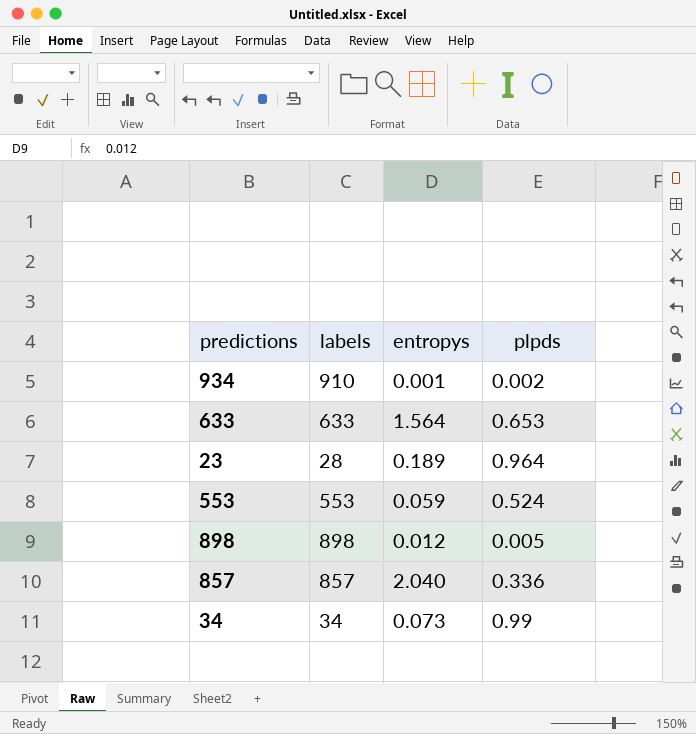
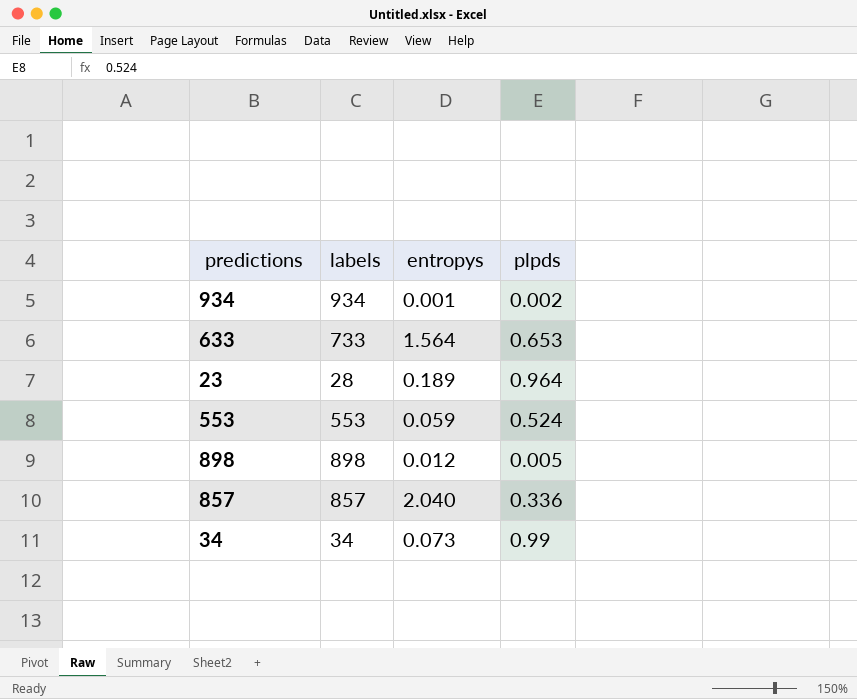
934 | labels: 910 -> 934
633 | labels: 633 -> 733

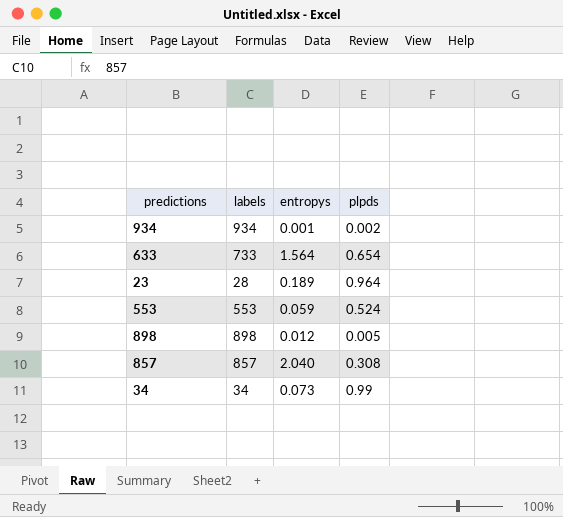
633 | plpds: 0.653 -> 0.654
857 | plpds: 0.336 -> 0.308

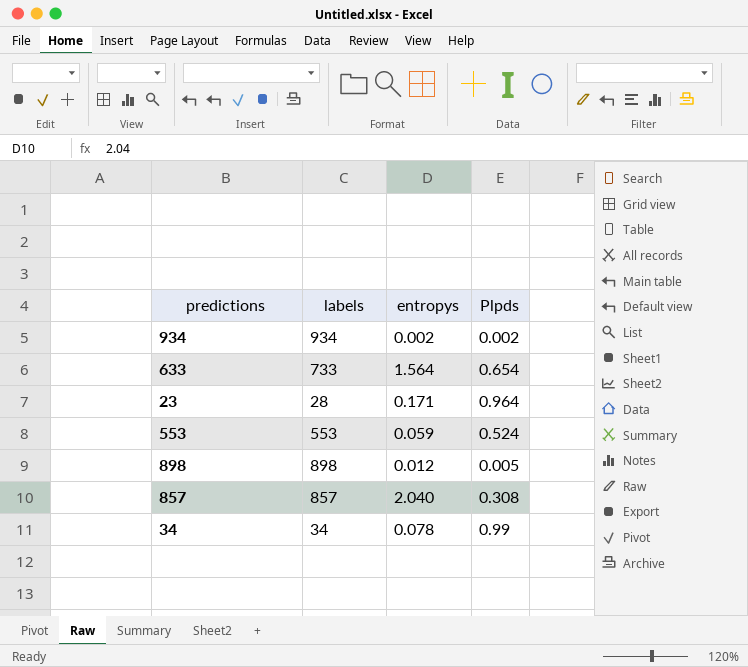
column name: plpds -> Plpds
934 | entropys: 0.001 -> 0.002
23 | entropys: 0.189 -> 0.171
34 | entropys: 0.073 -> 0.078

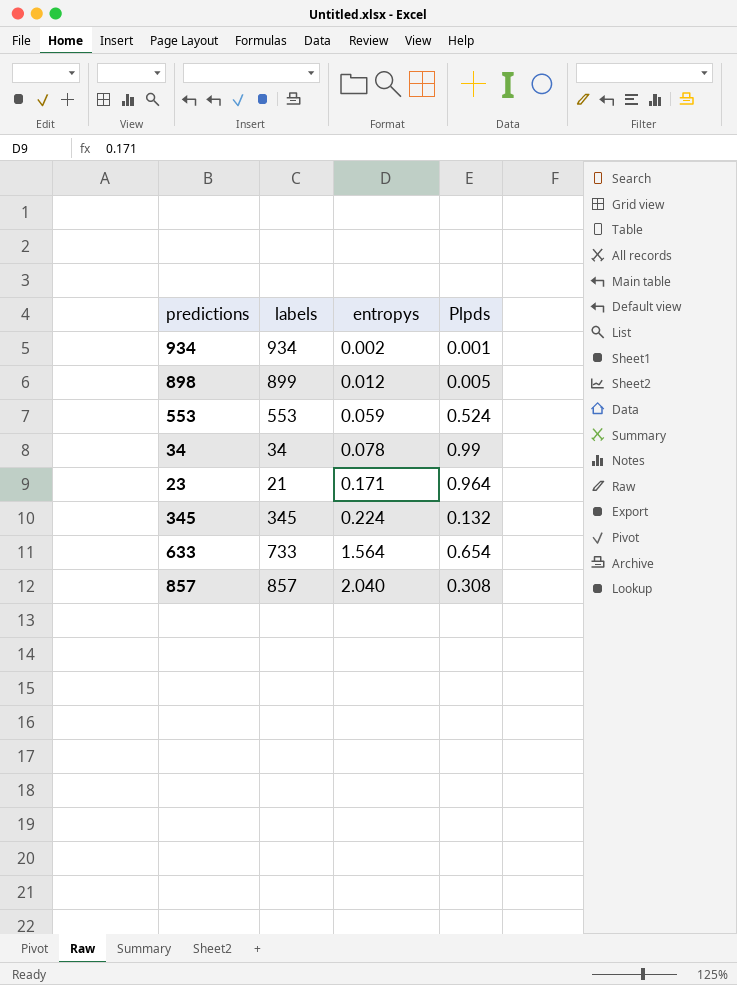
row order: none -> entropys ascending
934 | Plpds: 0.002 -> 0.001
898 | labels: 898 -> 899
23 | labels: 28 -> 21
row 345: none -> 345 | 0.224 | 0.132

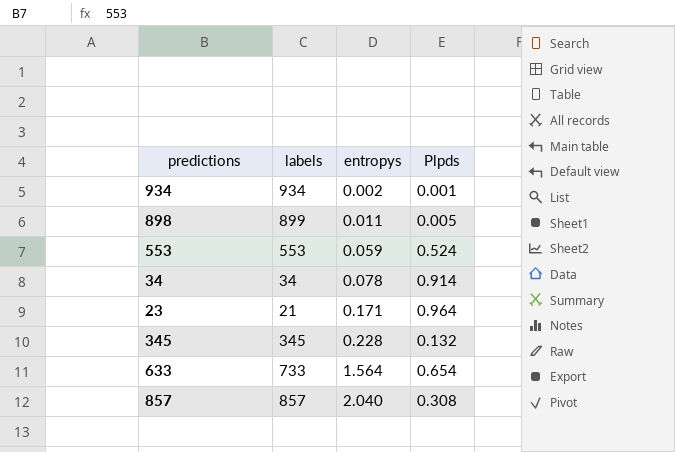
898 | entropys: 0.012 -> 0.011
34 | Plpds: 0.99 -> 0.914
345 | entropys: 0.224 -> 0.228

